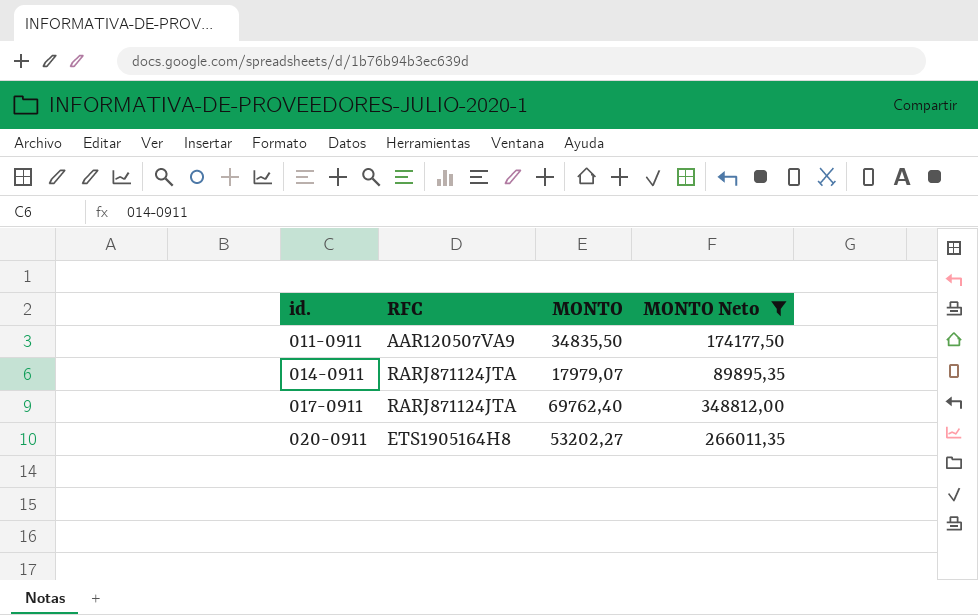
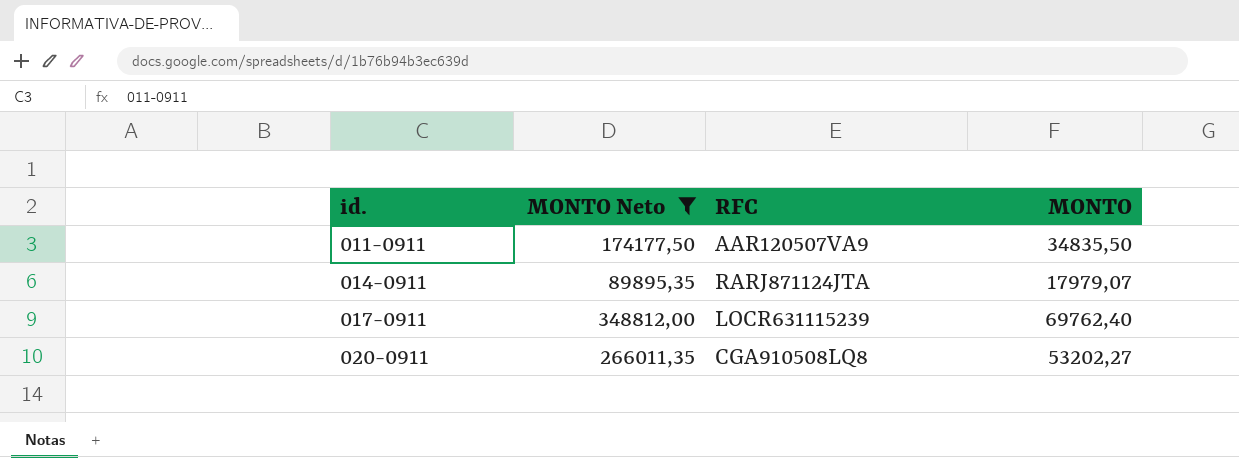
column MONTO Neto | position: 4 -> 2
017-0911 | RFC: RARJ871124JTA -> LOCR631115239
020-0911 | RFC: ETS1905164H8 -> CGA910508LQ8

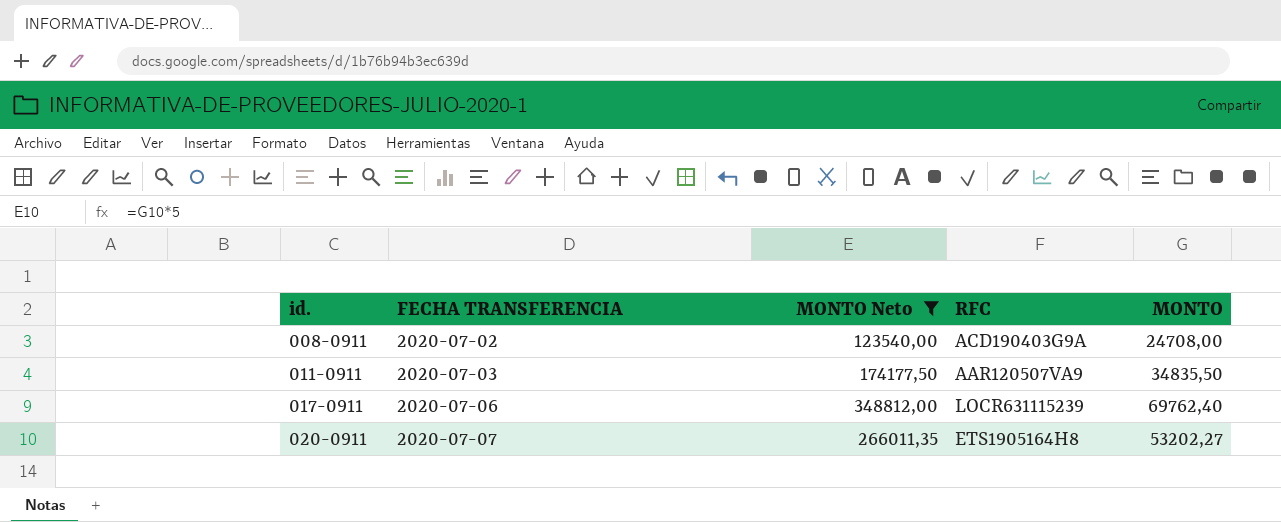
column FECHA TRANSFERENCIA | position: none -> 2
row 014-0911: 89895,35 | RARJ871124JTA | 17979,07 -> none
row 008-0911: none -> 2020-07-02 | 123540,00 | ACD190403G9A | 24708,00
020-0911 | RFC: CGA910508LQ8 -> ETS1905164H8

